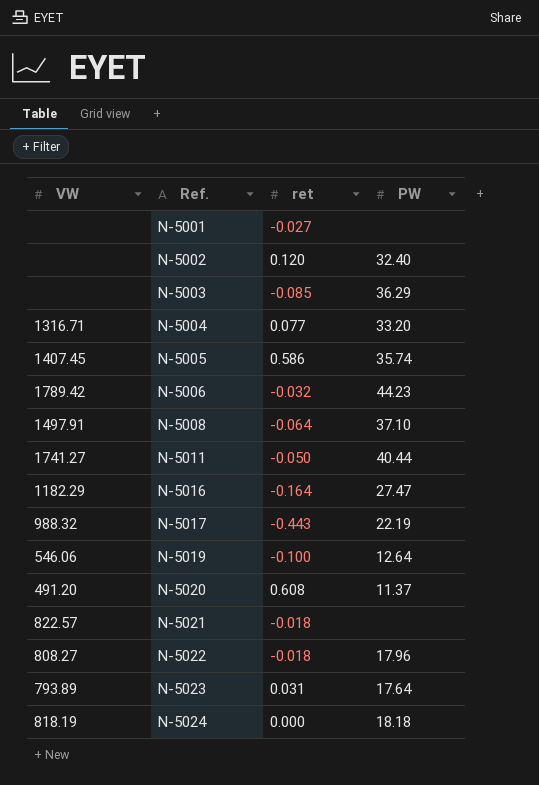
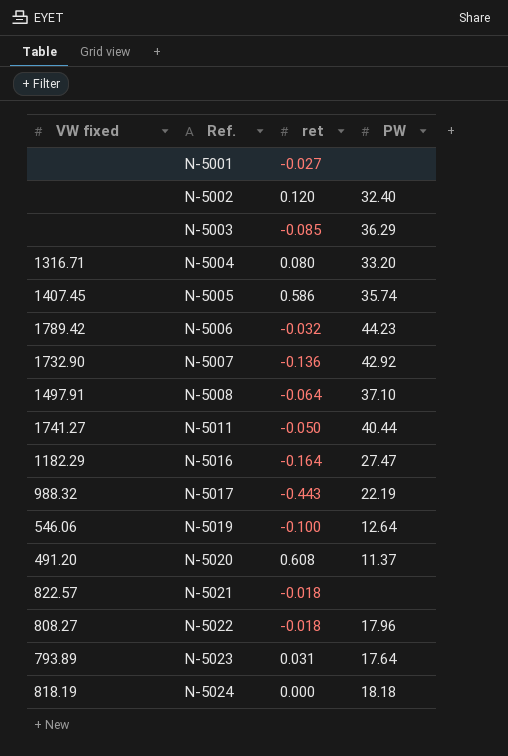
column name: VW -> VW fixed
N-5004 | ret: 0.077 -> 0.080
row N-5007: none -> 1732.90 | -0.136 | 42.92

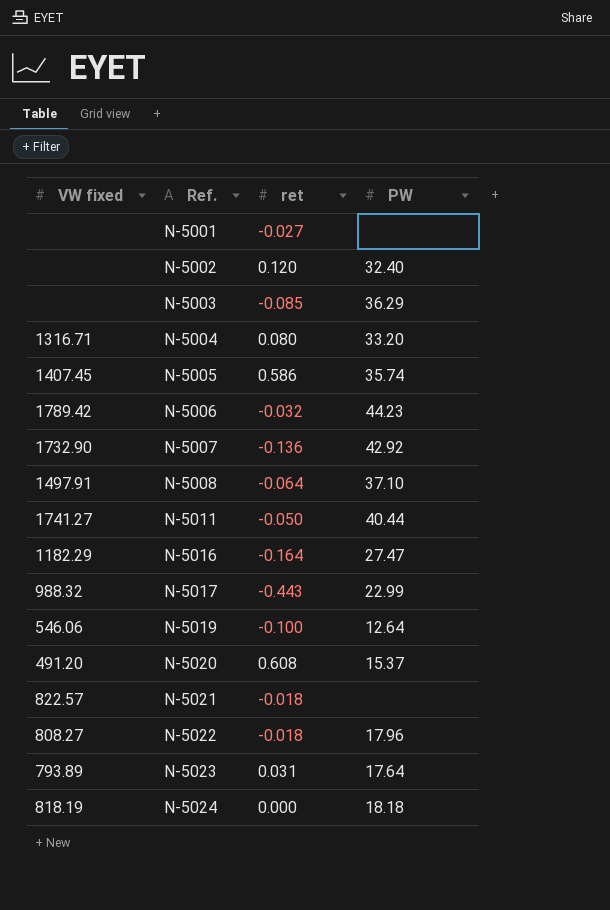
N-5017 | PW: 22.19 -> 22.99
N-5020 | PW: 11.37 -> 15.37

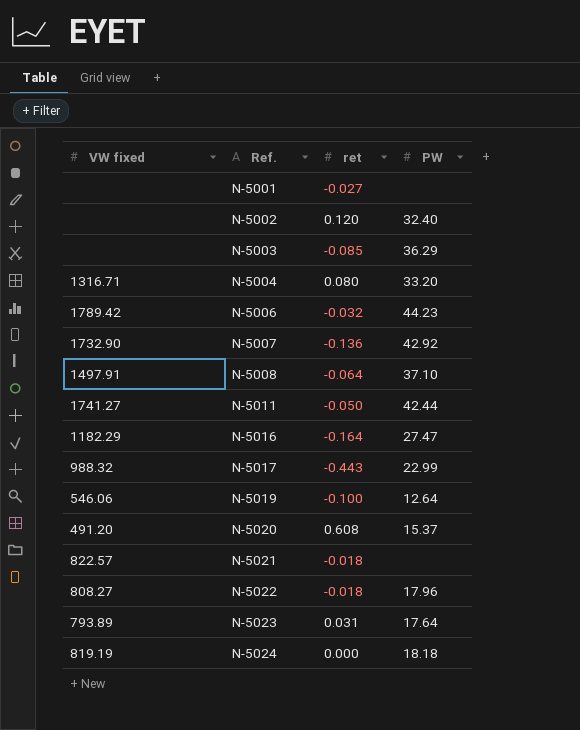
row N-5005: 1407.45 | 0.586 | 35.74 -> none
N-5011 | PW: 40.44 -> 42.44
N-5024 | VW fixed: 818.19 -> 819.19

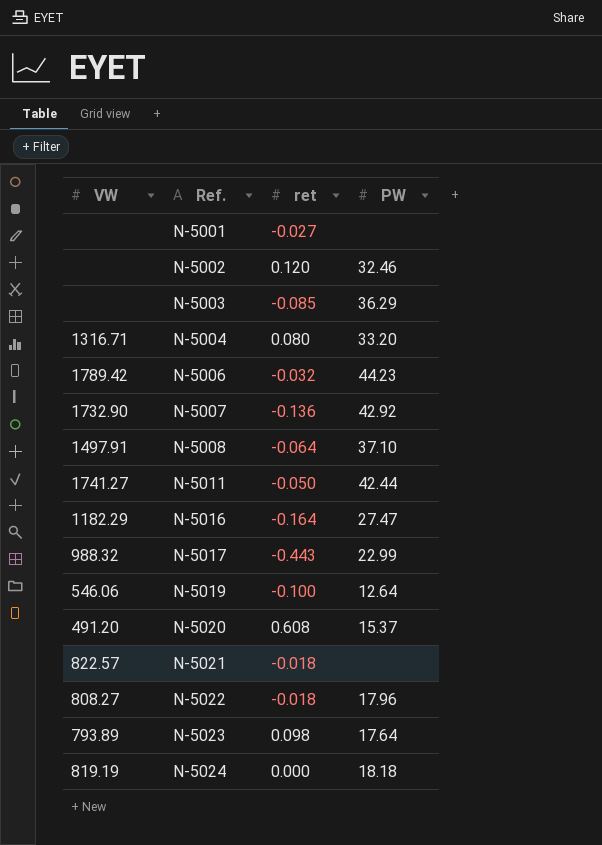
column name: VW fixed -> VW
N-5002 | PW: 32.40 -> 32.46
N-5023 | ret: 0.031 -> 0.098

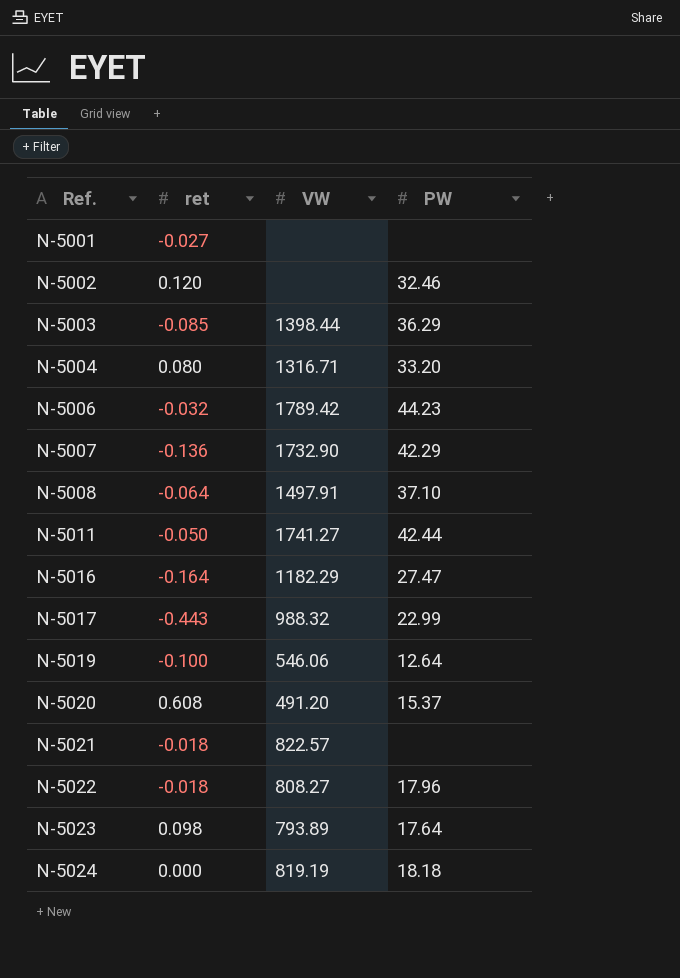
column VW | position: 1 -> 3
N-5003 | VW: none -> 1398.44
N-5007 | PW: 42.92 -> 42.29

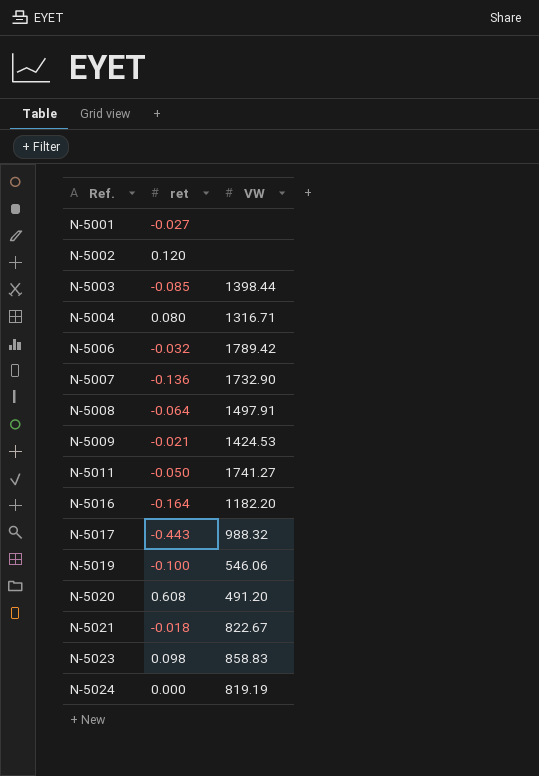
column PW | position: 4 -> none
row N-5022: -0.018 | 808.27 | 17.96 -> none
row N-5009: none -> -0.021 | 1424.53
N-5016 | VW: 1182.29 -> 1182.20
N-5021 | VW: 822.57 -> 822.67
N-5023 | VW: 793.89 -> 858.83

